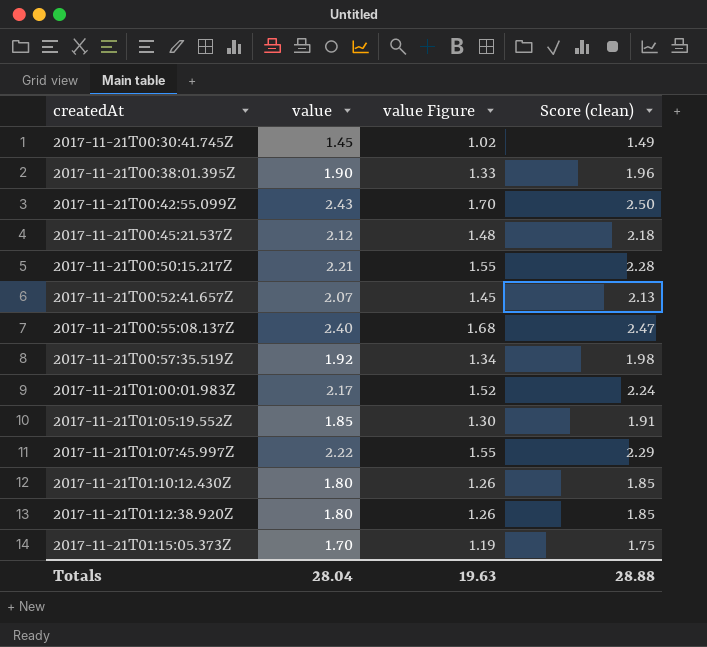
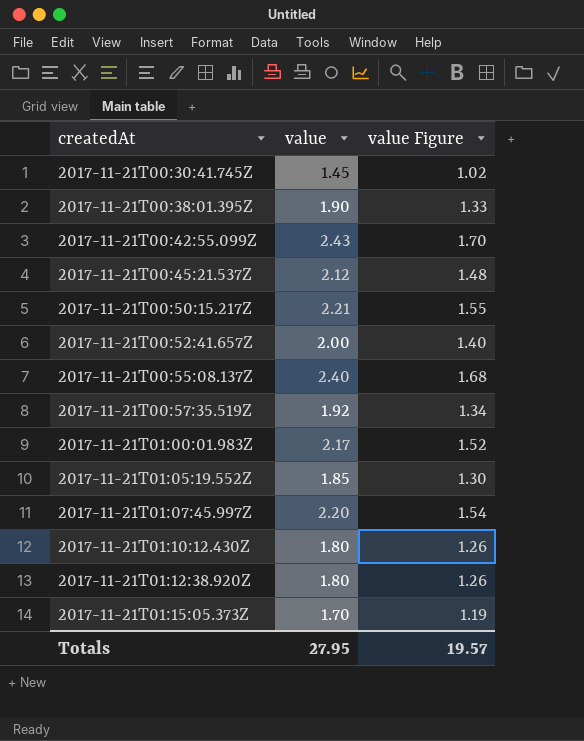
column Score (clean) | formula: [value] * 1.03 -> none
2017-11-21T00:52:41.657Z | value: 2.07 -> 2.00
2017-11-21T00:52:41.657Z | value Figure: 1.45 -> 1.40
2017-11-21T01:07:45.997Z | value: 2.22 -> 2.20
2017-11-21T01:07:45.997Z | value Figure: 1.55 -> 1.54
Totals | value: 28.04 -> 27.95
Totals | value Figure: 19.63 -> 19.57

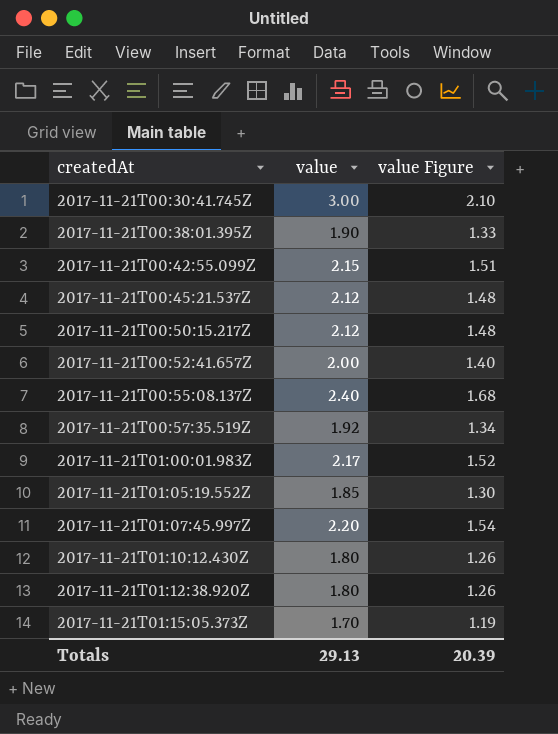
2017-11-21T00:30:41.745Z | value: 1.45 -> 3.00
2017-11-21T00:30:41.745Z | value Figure: 1.02 -> 2.10
2017-11-21T00:42:55.099Z | value: 2.43 -> 2.15
2017-11-21T00:42:55.099Z | value Figure: 1.70 -> 1.51
2017-11-21T00:50:15.217Z | value: 2.21 -> 2.12
2017-11-21T00:50:15.217Z | value Figure: 1.55 -> 1.48
Totals | value: 27.95 -> 29.13
Totals | value Figure: 19.57 -> 20.39

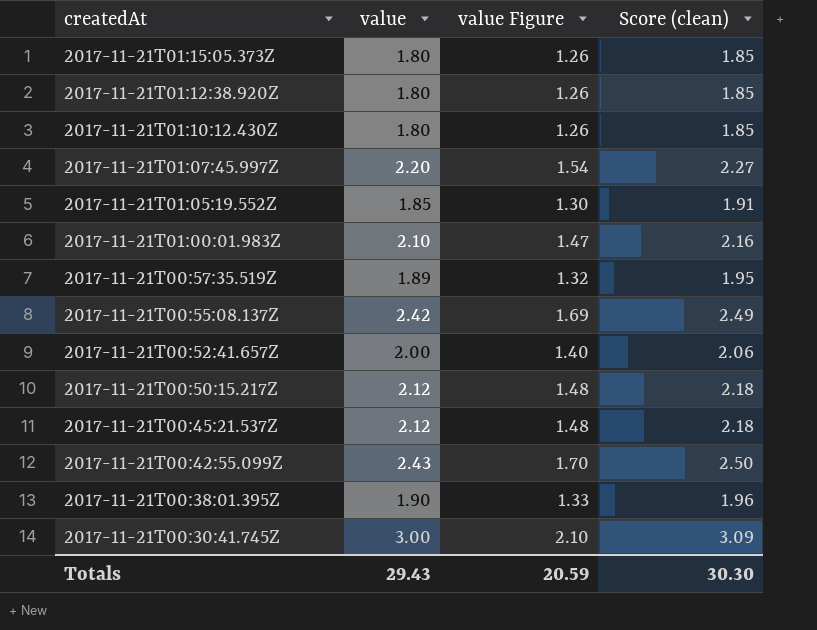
row order: createdAt ascending -> createdAt descending
column Score (clean) | formula: none -> [value] * 1.03
2017-11-21T01:15:05.373Z | value: 1.70 -> 1.80
2017-11-21T01:15:05.373Z | value Figure: 1.19 -> 1.26
2017-11-21T01:00:01.983Z | value: 2.17 -> 2.10
2017-11-21T01:00:01.983Z | value Figure: 1.52 -> 1.47
2017-11-21T00:57:35.519Z | value: 1.92 -> 1.89
2017-11-21T00:57:35.519Z | value Figure: 1.34 -> 1.32
2017-11-21T00:55:08.137Z | value: 2.40 -> 2.42
2017-11-21T00:55:08.137Z | value Figure: 1.68 -> 1.69
2017-11-21T00:42:55.099Z | value: 2.15 -> 2.43
2017-11-21T00:42:55.099Z | value Figure: 1.51 -> 1.70
Totals | value: 29.13 -> 29.43
Totals | value Figure: 20.39 -> 20.59

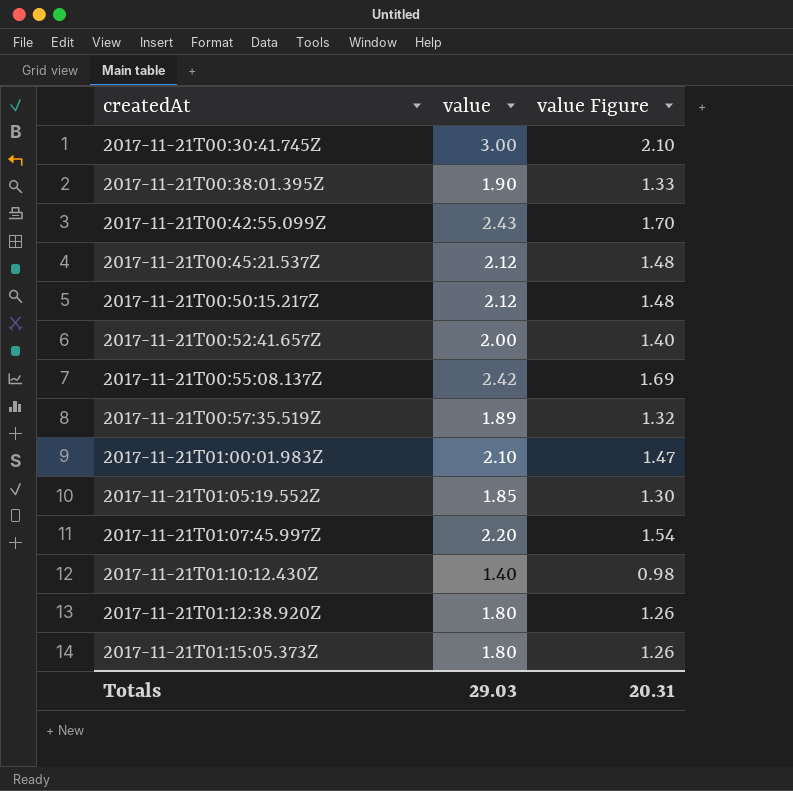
row order: createdAt descending -> createdAt ascending
column Score (clean) | formula: [value] * 1.03 -> none
2017-11-21T01:10:12.430Z | value: 1.80 -> 1.40
2017-11-21T01:10:12.430Z | value Figure: 1.26 -> 0.98
Totals | value: 29.43 -> 29.03
Totals | value Figure: 20.59 -> 20.31

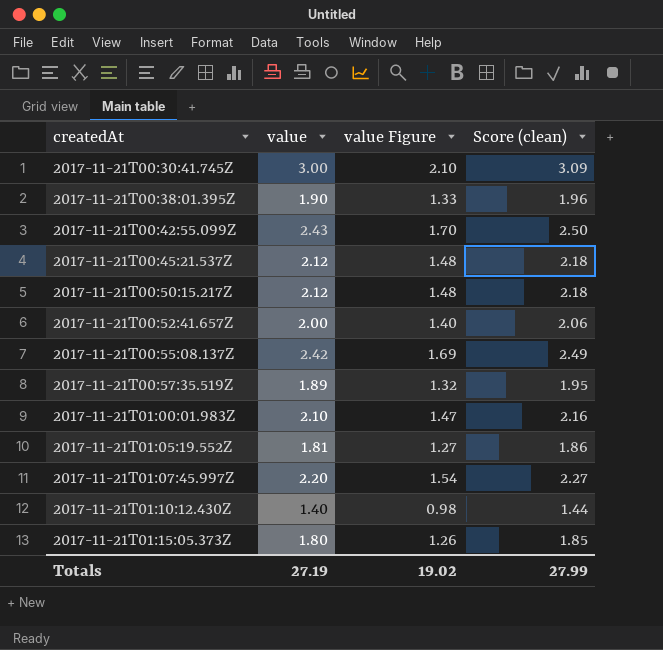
column Score (clean) | formula: none -> [value] * 1.03
row 2017-11-21T01:12:38.920Z: 1.80 | 1.26 -> none
2017-11-21T01:05:19.552Z | value: 1.85 -> 1.81
2017-11-21T01:05:19.552Z | value Figure: 1.30 -> 1.27
Totals | value: 29.03 -> 27.19
Totals | value Figure: 20.31 -> 19.02

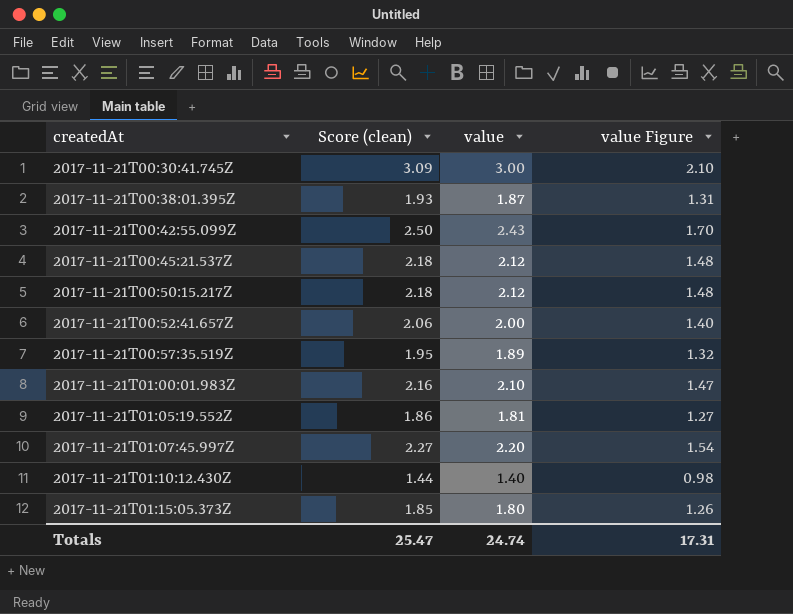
column Score (clean) | position: 4 -> 2
row 2017-11-21T00:55:08.137Z: 2.42 | 1.69 | 2.49 -> none
2017-11-21T00:38:01.395Z | Score (clean): 1.96 -> 1.93
2017-11-21T00:38:01.395Z | value: 1.90 -> 1.87
2017-11-21T00:38:01.395Z | value Figure: 1.33 -> 1.31
Totals | Score (clean): 27.99 -> 25.47
Totals | value: 27.19 -> 24.74
Totals | value Figure: 19.02 -> 17.31

